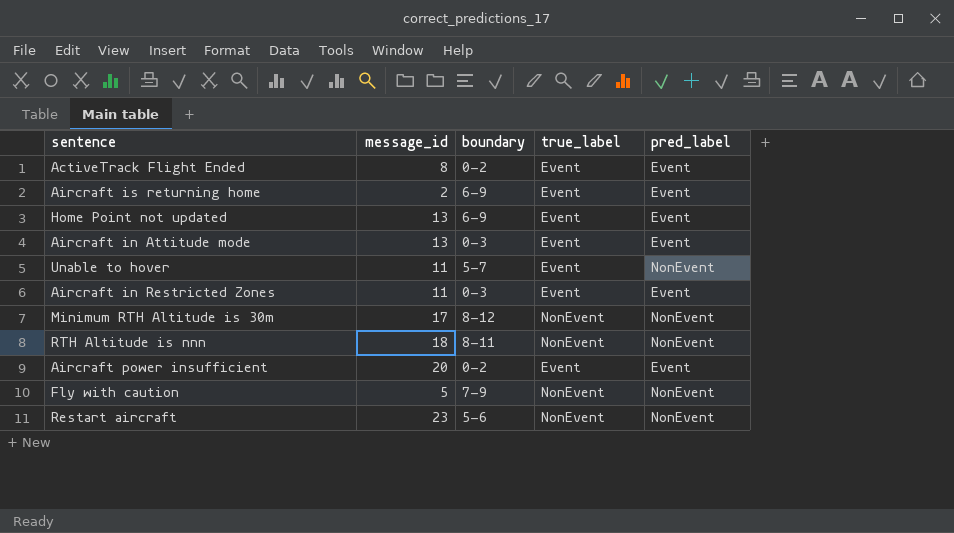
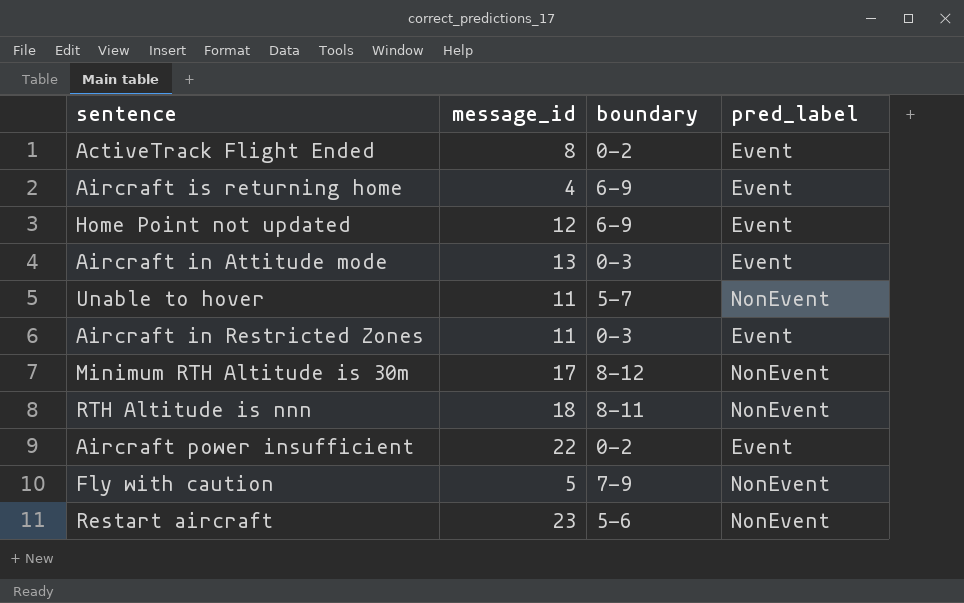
column true_label | position: 4 -> none
Aircraft is returning home | message_id: 2 -> 4
Home Point not updated | message_id: 13 -> 12
Aircraft power insufficient | message_id: 20 -> 22

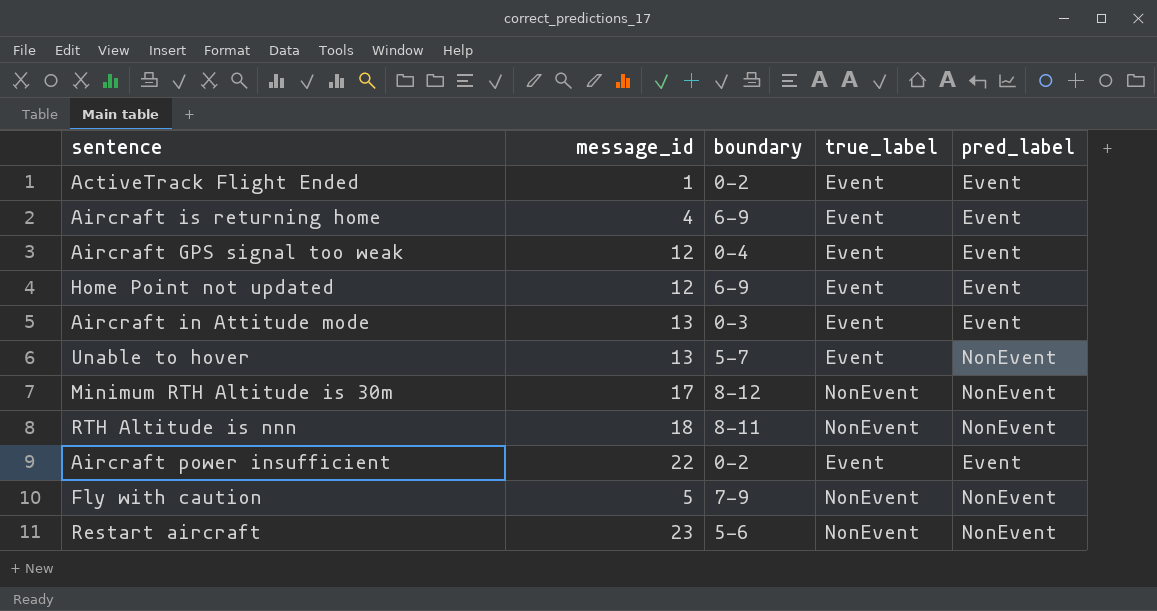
column true_label | position: none -> 4
row Aircraft in Restricted Zones: 11 | 0-3 | Event -> none
ActiveTrack Flight Ended | message_id: 8 -> 1
row Aircraft GPS signal too weak: none -> 12 | 0-4 | Event | Event
Unable to hover | message_id: 11 -> 13

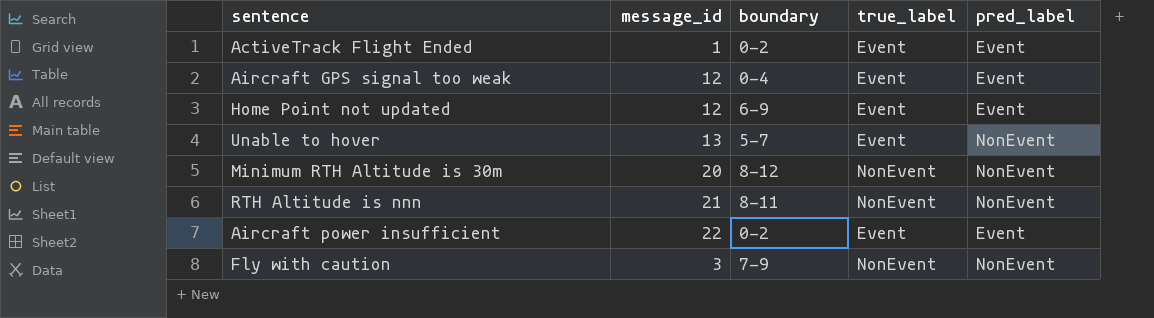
row Aircraft is returning home: 4 | 6-9 | Event | Event -> none
row Aircraft in Attitude mode: 13 | 0-3 | Event | Event -> none
row Restart aircraft: 23 | 5-6 | NonEvent | NonEvent -> none
Minimum RTH Altitude is 30m | message_id: 17 -> 20
RTH Altitude is nnn | message_id: 18 -> 21
Fly with caution | message_id: 5 -> 3

